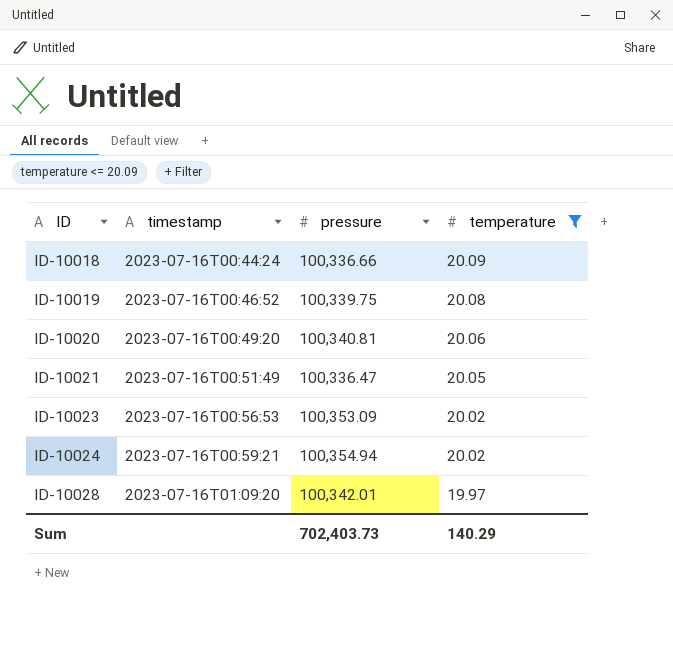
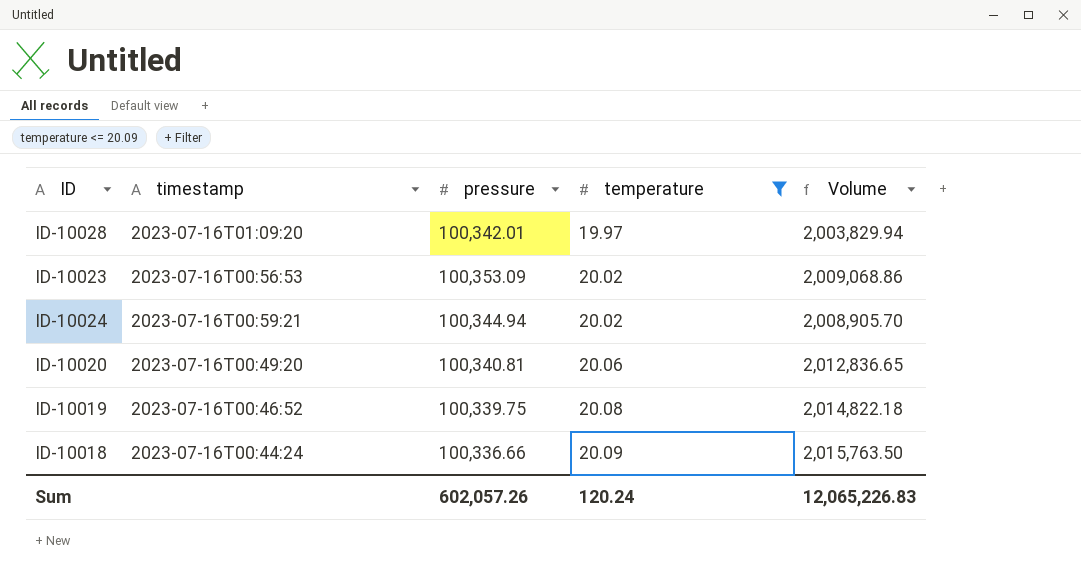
row order: ID ascending -> temperature ascending
column Volume | formula: none -> [pressure] * [temperature]
row ID-10021: 2023-07-16T00:51:49 | 100,336.47 | 20.05 -> none
ID-10024 | pressure: 100,354.94 -> 100,344.94
Sum | pressure: 702,403.73 -> 602,057.26
Sum | temperature: 140.29 -> 120.24

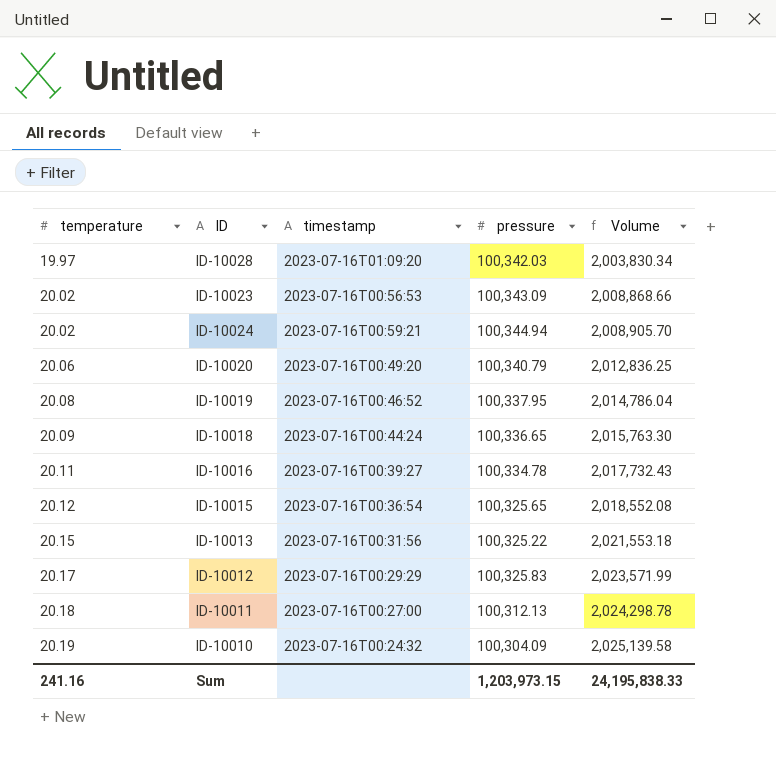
filter: temperature <= 20.09 -> none
column temperature | position: 4 -> 1
ID-10028 | pressure: 100,342.01 -> 100,342.03
ID-10028 | Volume: 2,003,829.94 -> 2,003,830.34
ID-10023 | pressure: 100,353.09 -> 100,343.09
ID-10023 | Volume: 2,009,068.86 -> 2,008,868.66
ID-10020 | pressure: 100,340.81 -> 100,340.79
ID-10020 | Volume: 2,012,836.65 -> 2,012,836.25
ID-10019 | pressure: 100,339.75 -> 100,337.95
ID-10019 | Volume: 2,014,822.18 -> 2,014,786.04
ID-10018 | pressure: 100,336.66 -> 100,336.65
ID-10018 | Volume: 2,015,763.50 -> 2,015,763.30
Sum | temperature: 120.24 -> 241.16
Sum | pressure: 602,057.26 -> 1,203,973.15
Sum | Volume: 12,065,226.83 -> 24,195,838.33

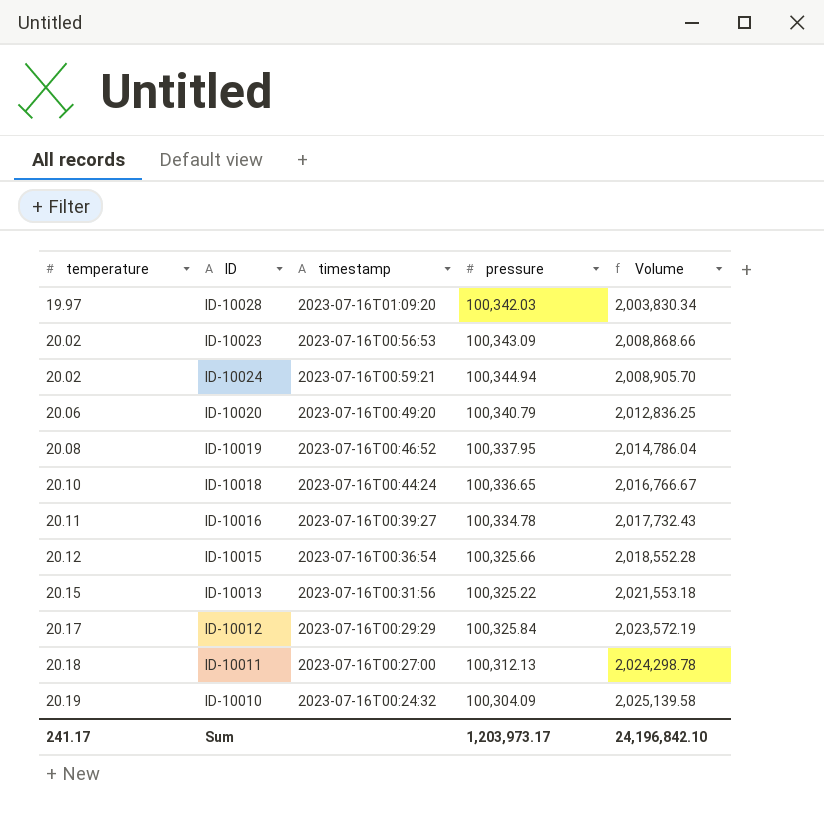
ID-10018 | temperature: 20.09 -> 20.10
ID-10018 | Volume: 2,015,763.30 -> 2,016,766.67
ID-10015 | pressure: 100,325.65 -> 100,325.66
ID-10015 | Volume: 2,018,552.08 -> 2,018,552.28
ID-10012 | pressure: 100,325.83 -> 100,325.84
ID-10012 | Volume: 2,023,571.99 -> 2,023,572.19
Sum | temperature: 241.16 -> 241.17
Sum | pressure: 1,203,973.15 -> 1,203,973.17
Sum | Volume: 24,195,838.33 -> 24,196,842.10

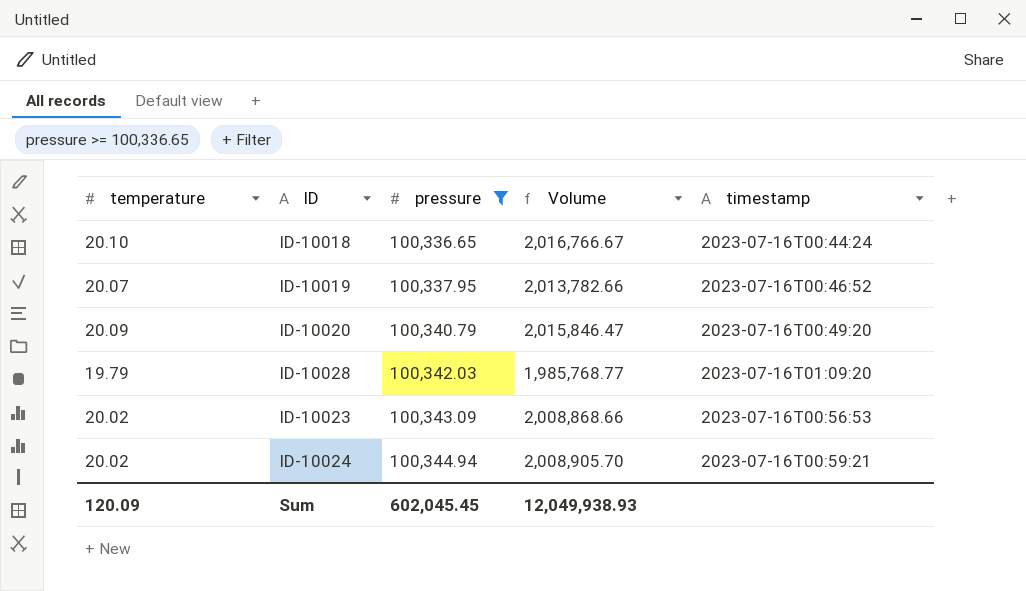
filter: none -> pressure >= 100,336.65
row order: temperature ascending -> pressure ascending
column timestamp | position: 3 -> 5
ID-10019 | temperature: 20.08 -> 20.07
ID-10019 | Volume: 2,014,786.04 -> 2,013,782.66
ID-10020 | temperature: 20.06 -> 20.09
ID-10020 | Volume: 2,012,836.25 -> 2,015,846.47
ID-10028 | temperature: 19.97 -> 19.79
ID-10028 | Volume: 2,003,830.34 -> 1,985,768.77
Sum | temperature: 241.17 -> 120.09
Sum | pressure: 1,203,973.17 -> 602,045.45
Sum | Volume: 24,196,842.10 -> 12,049,938.93

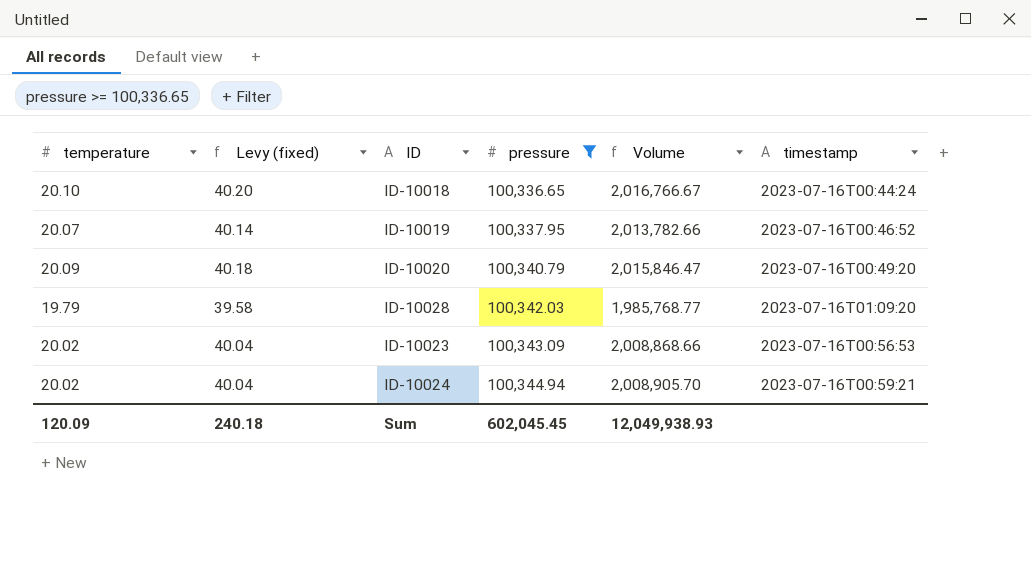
column Levy (fixed) | formula: none -> [temperature] * 2

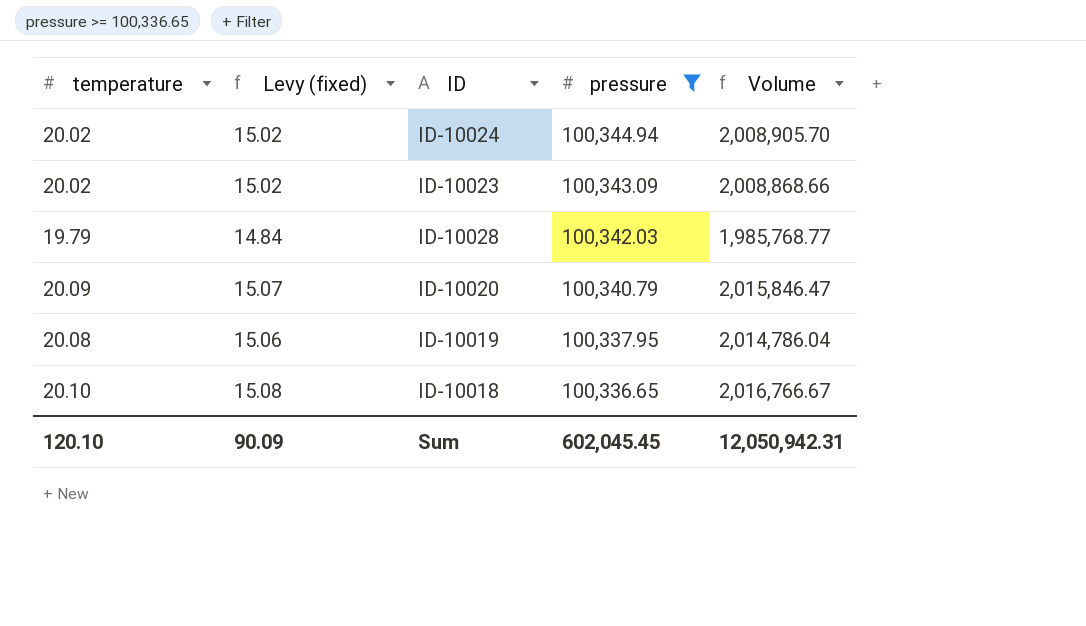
row order: pressure ascending -> pressure descending
column timestamp | position: 6 -> none
column Levy (fixed) | formula: [temperature] * 2 -> [temperature] * 0.75
ID-10019 | temperature: 20.07 -> 20.08
ID-10019 | Volume: 2,013,782.66 -> 2,014,786.04
Sum | temperature: 120.09 -> 120.10
Sum | Levy (fixed): 240.18 -> 90.09
Sum | Volume: 12,049,938.93 -> 12,050,942.31

